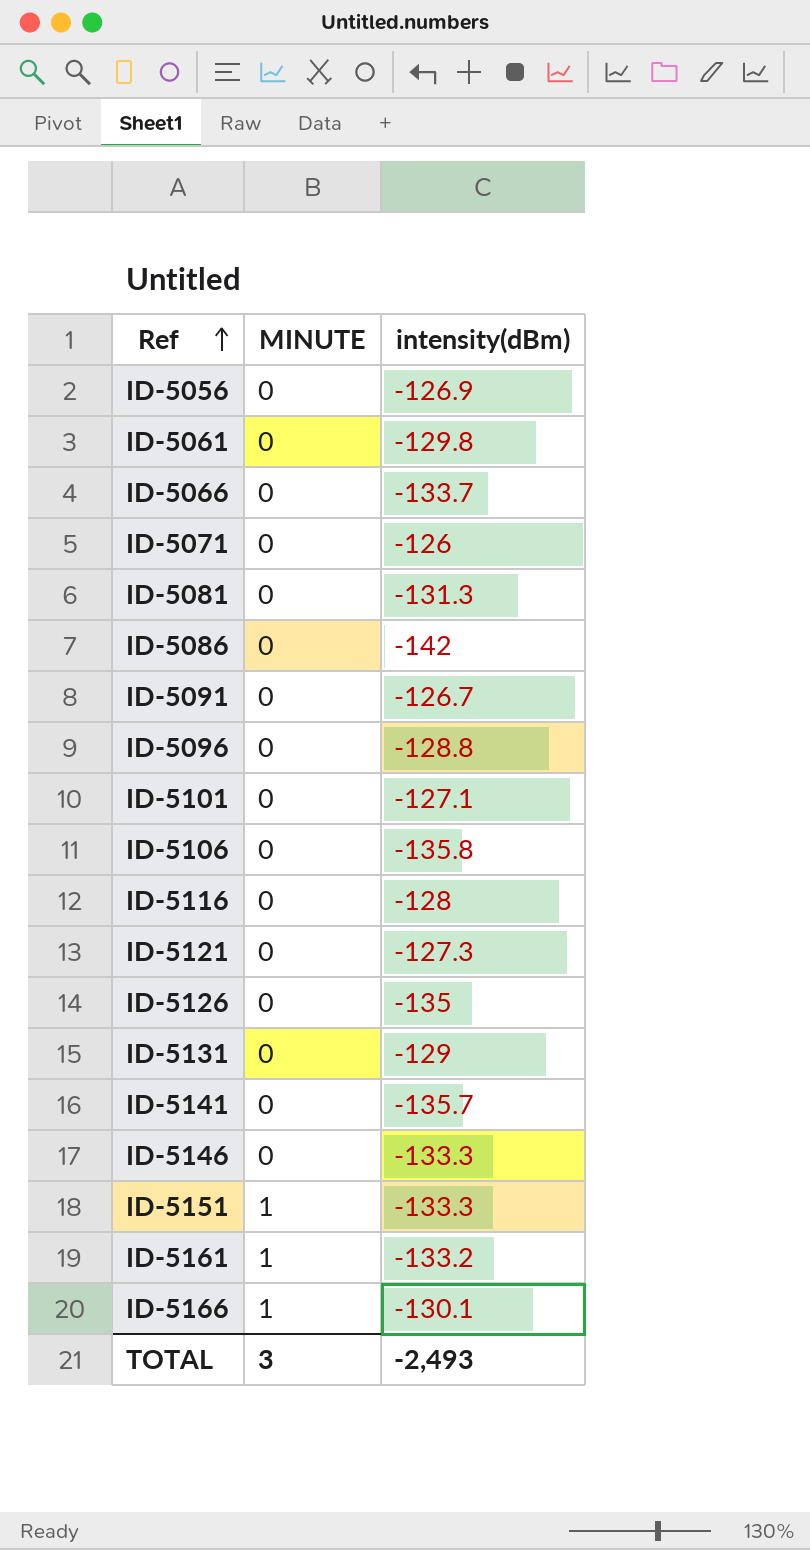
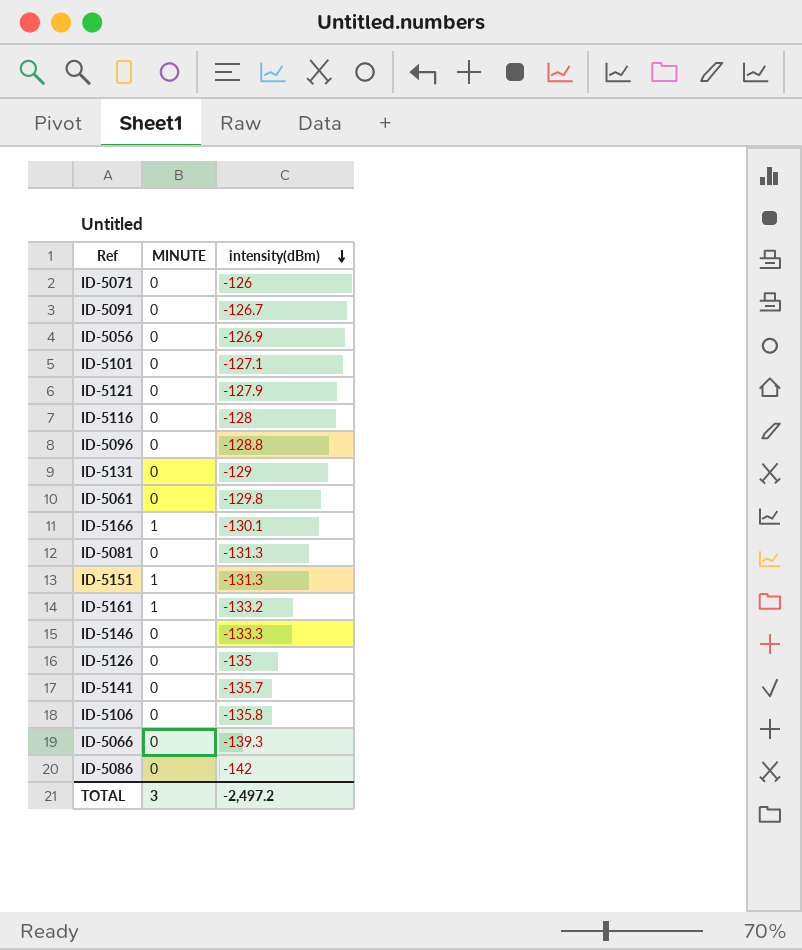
row order: Ref ascending -> intensity(dBm) descending
ID-5121 | intensity(dBm): -127.3 -> -127.9
ID-5151 | intensity(dBm): -133.3 -> -131.3
ID-5066 | intensity(dBm): -133.7 -> -139.3
TOTAL | intensity(dBm): -2,493 -> -2,497.2

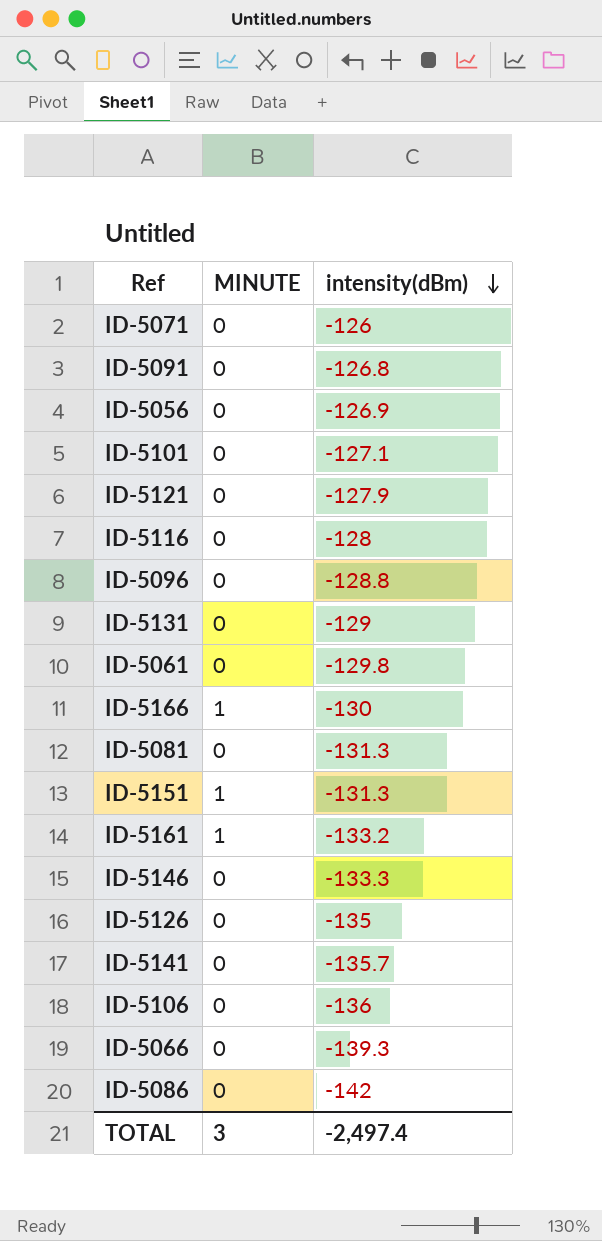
ID-5091 | intensity(dBm): -126.7 -> -126.8
ID-5166 | intensity(dBm): -130.1 -> -130
ID-5106 | intensity(dBm): -135.8 -> -136
TOTAL | intensity(dBm): -2,497.2 -> -2,497.4

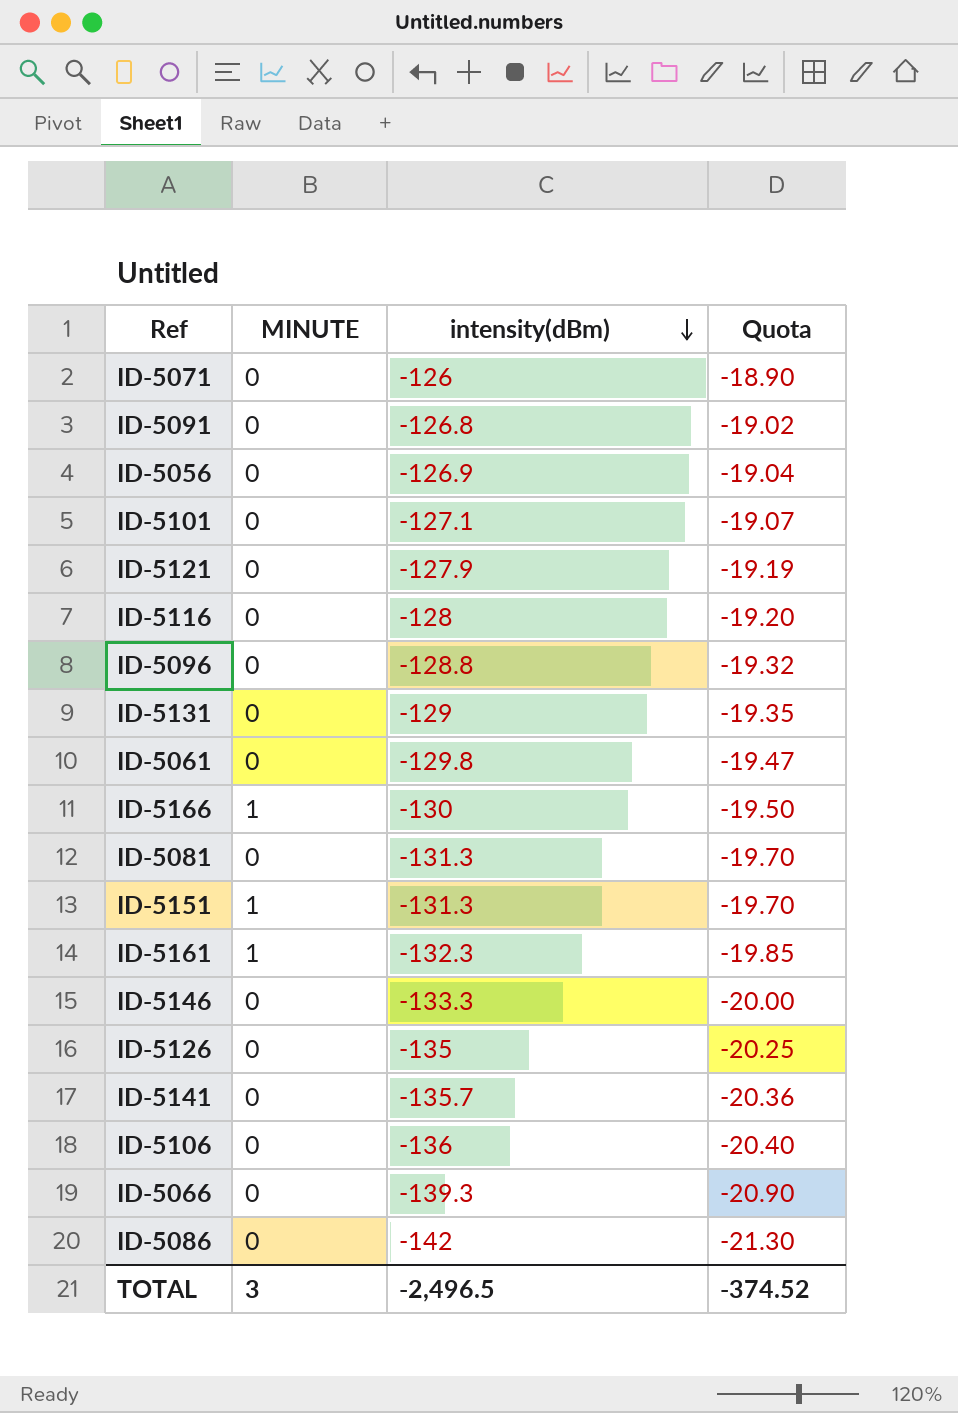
column Quota | formula: none -> [intensity(dBm)] * 0.15
ID-5161 | intensity(dBm): -133.2 -> -132.3
TOTAL | intensity(dBm): -2,497.4 -> -2,496.5

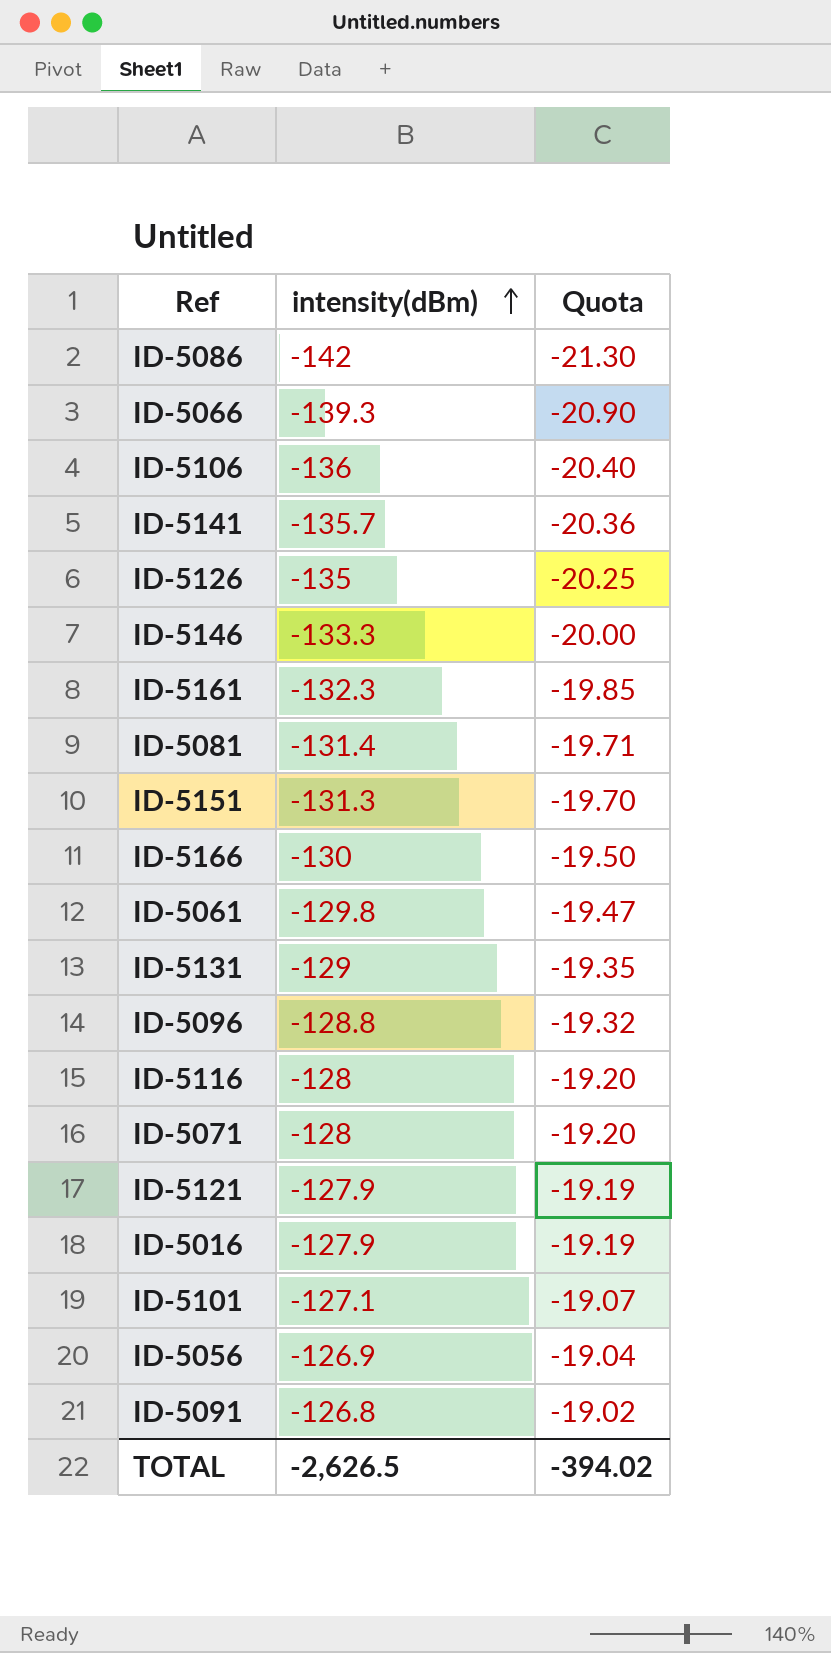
row order: intensity(dBm) descending -> intensity(dBm) ascending
column MINUTE | position: 2 -> none
ID-5081 | intensity(dBm): -131.3 -> -131.4
ID-5081 | Quota: -19.70 -> -19.71
ID-5071 | intensity(dBm): -126 -> -128
ID-5071 | Quota: -18.90 -> -19.20
row ID-5016: none -> -127.9 | -19.19
TOTAL | intensity(dBm): -2,496.5 -> -2,626.5
TOTAL | Quota: -374.52 -> -394.02

